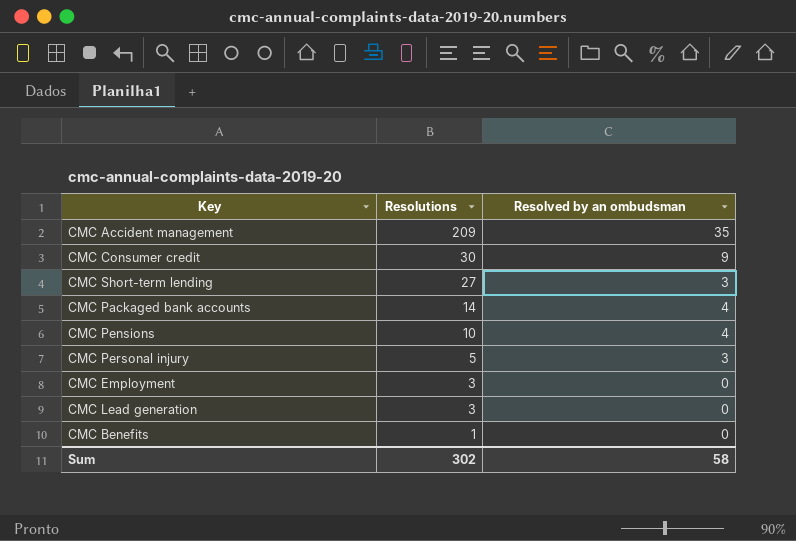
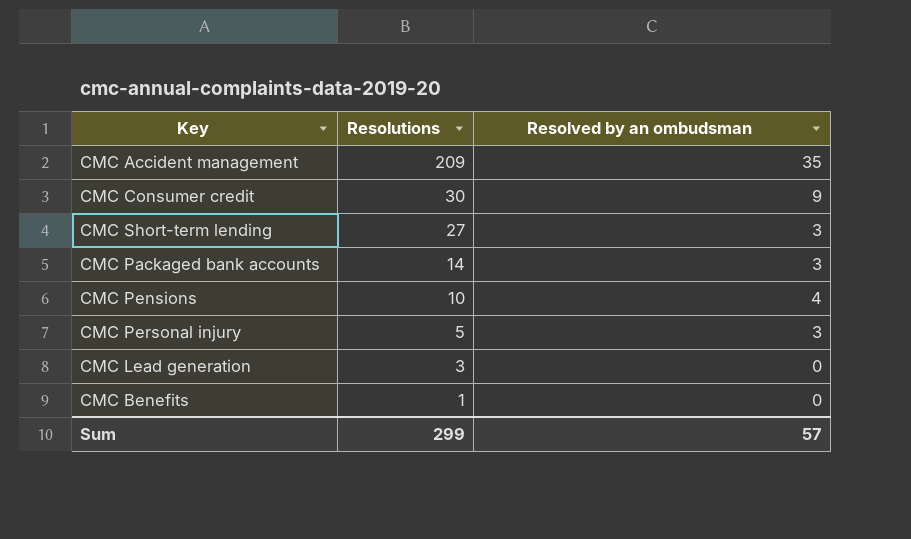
row CMC Employment: 3 | 0 -> none
CMC Packaged bank accounts | Resolved by an ombudsman: 4 -> 3
Sum | Resolutions: 302 -> 299
Sum | Resolved by an ombudsman: 58 -> 57

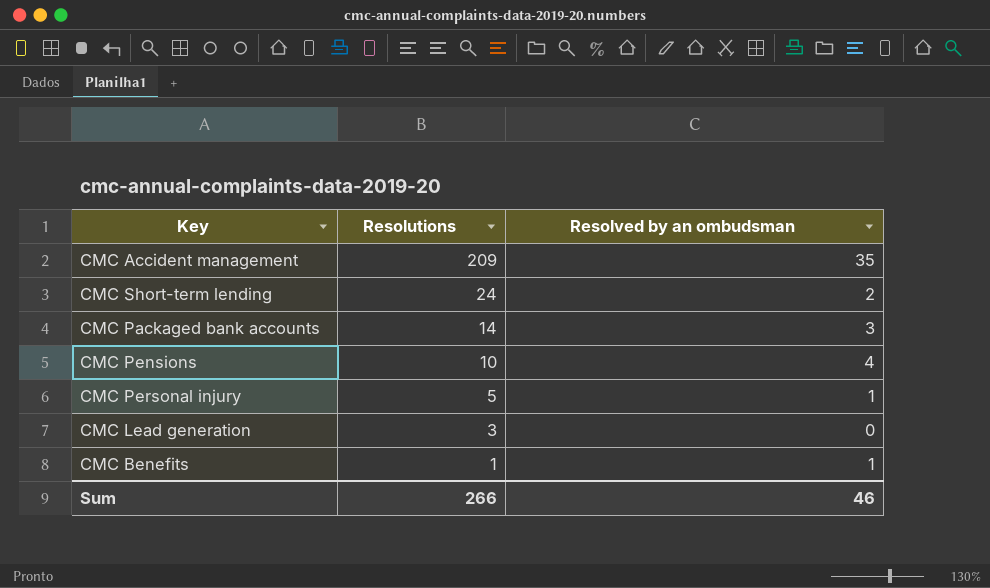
row CMC Consumer credit: 30 | 9 -> none
CMC Short-term lending | Resolutions: 27 -> 24
CMC Short-term lending | Resolved by an ombudsman: 3 -> 2
CMC Personal injury | Resolved by an ombudsman: 3 -> 1
CMC Benefits | Resolved by an ombudsman: 0 -> 1
Sum | Resolutions: 299 -> 266
Sum | Resolved by an ombudsman: 57 -> 46

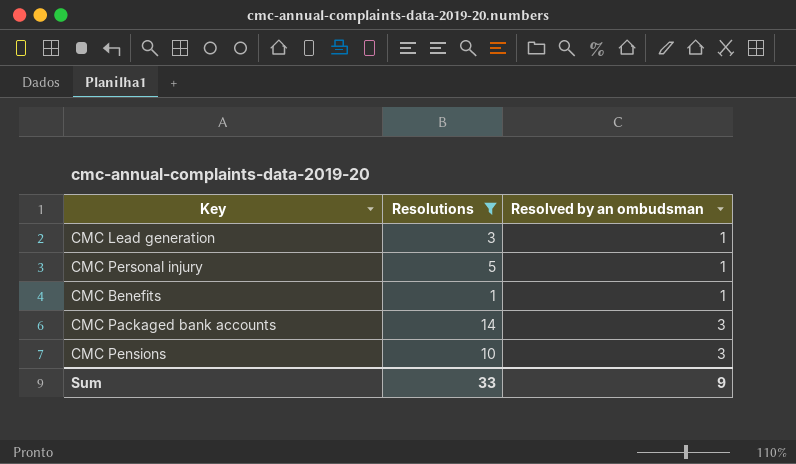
filter: none -> Resolutions <= 14
row order: Resolutions descending -> Resolved by an ombudsman ascending
CMC Lead generation | Resolved by an ombudsman: 0 -> 1
CMC Pensions | Resolved by an ombudsman: 4 -> 3
Sum | Resolutions: 266 -> 33
Sum | Resolved by an ombudsman: 46 -> 9

